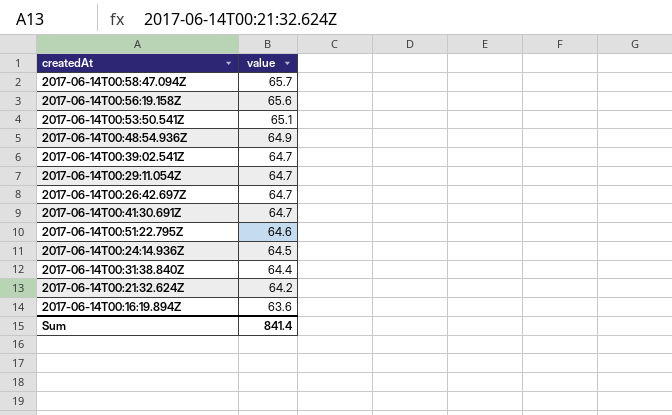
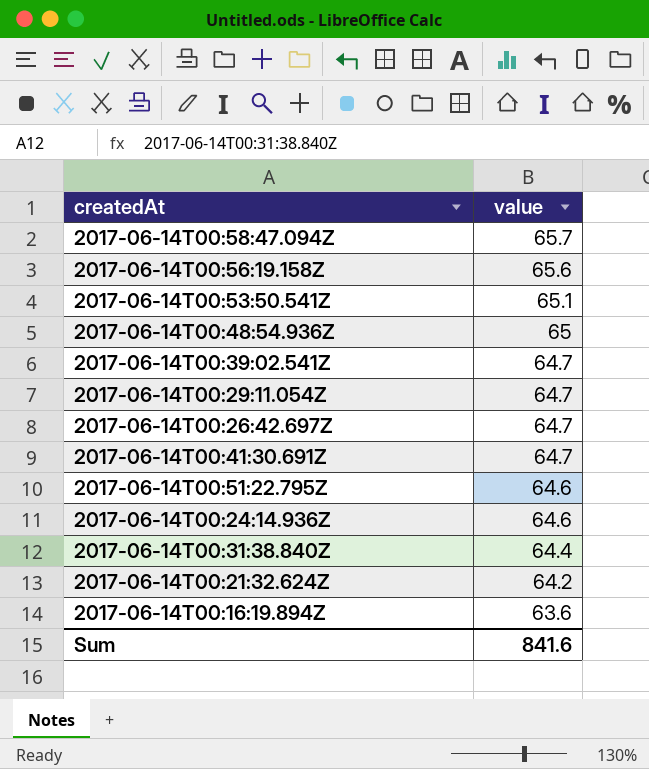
2017-06-14T00:48:54.936Z | value: 64.9 -> 65
2017-06-14T00:24:14.936Z | value: 64.5 -> 64.6
Sum | value: 841.4 -> 841.6

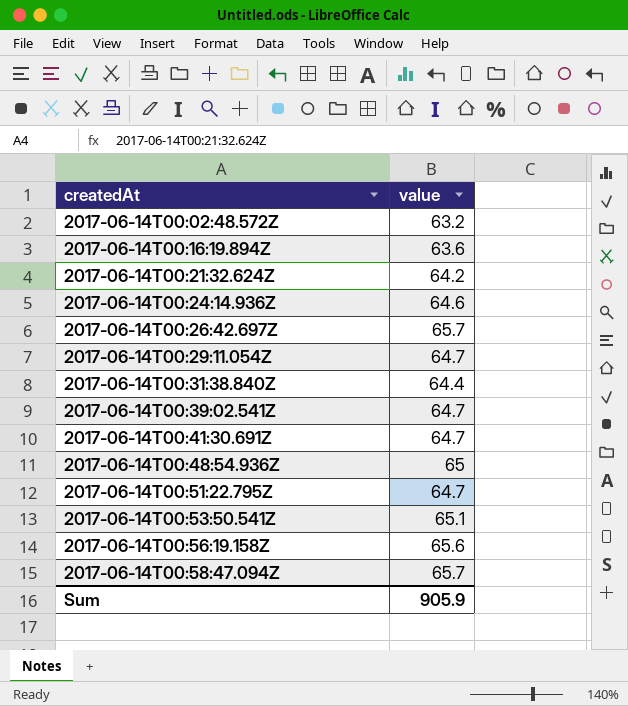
row order: value descending -> createdAt ascending
row 2017-06-14T00:02:48.572Z: none -> 63.2
2017-06-14T00:26:42.697Z | value: 64.7 -> 65.7
2017-06-14T00:51:22.795Z | value: 64.6 -> 64.7
Sum | value: 841.6 -> 905.9

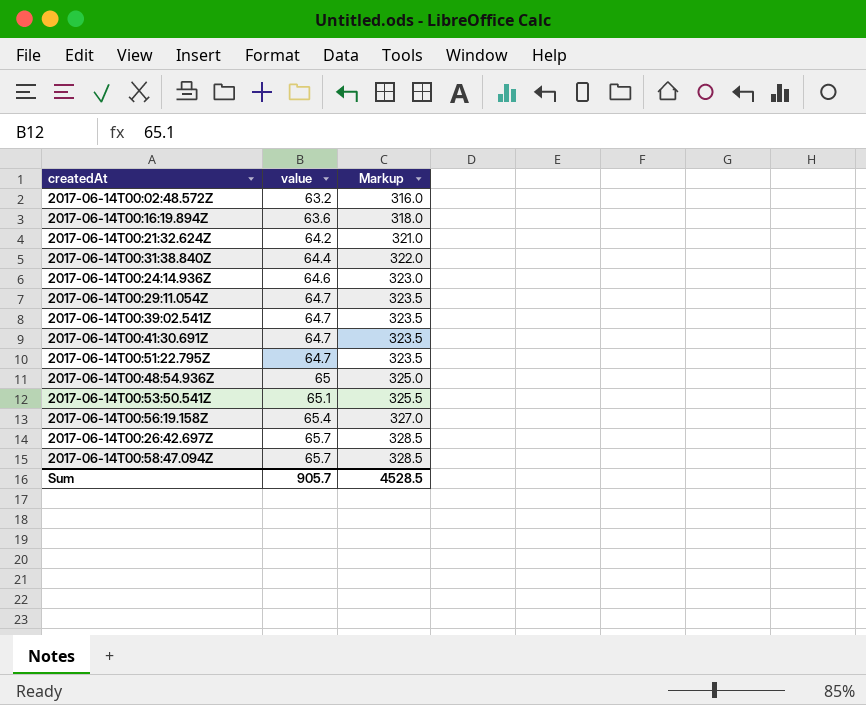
row order: createdAt ascending -> value ascending
column Markup | formula: none -> [value] * 5
2017-06-14T00:56:19.158Z | value: 65.6 -> 65.4
Sum | value: 905.9 -> 905.7

